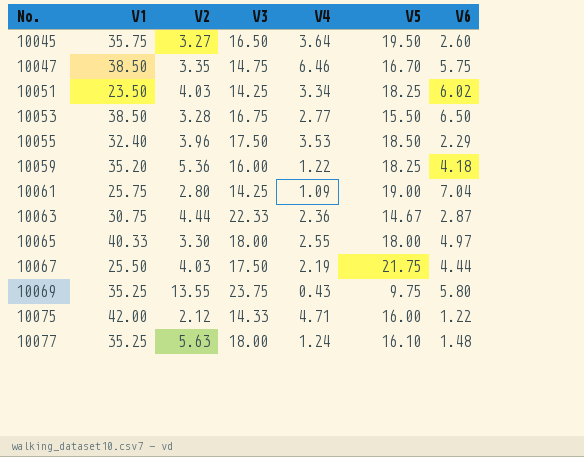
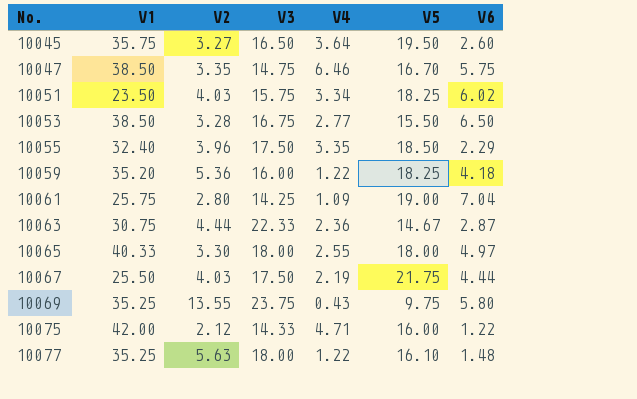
10051 | V3: 14.25 -> 15.75
10055 | V4: 3.53 -> 3.35
10077 | V4: 1.24 -> 1.22

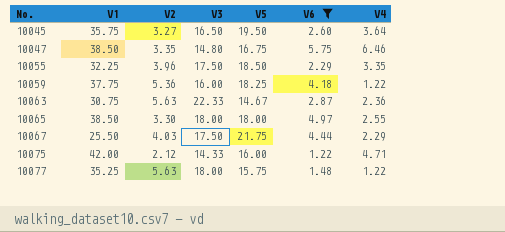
filter: none -> V6 <= 5.75
column V4 | position: 5 -> 7
10047 | V3: 14.75 -> 14.80
10047 | V5: 16.70 -> 16.75
10055 | V1: 32.40 -> 32.25
10059 | V1: 35.20 -> 37.75
10063 | V2: 4.44 -> 5.63
10065 | V1: 40.33 -> 38.50
10067 | V4: 2.19 -> 2.29
10077 | V5: 16.10 -> 15.75

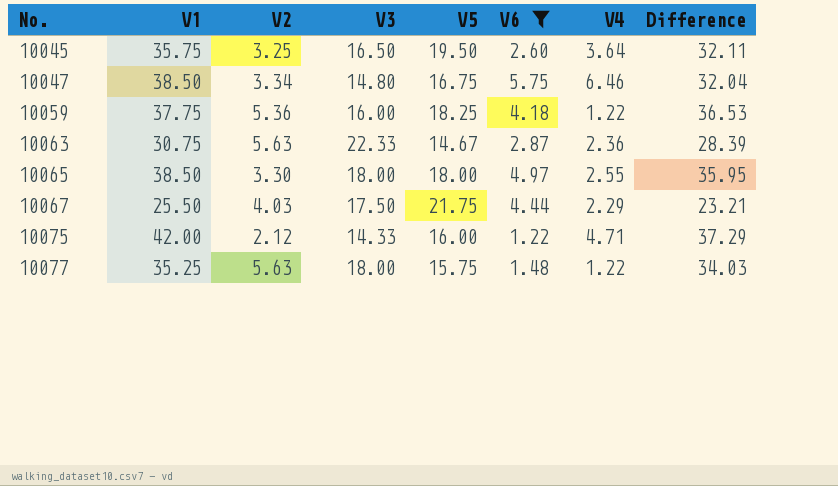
column Difference | formula: none -> [V1] - [V4]
row 10055: 32.25 | 3.96 | 17.50 | 18.50 | 2.29 | 3.35 -> none
10045 | V2: 3.27 -> 3.25
10047 | V2: 3.35 -> 3.34

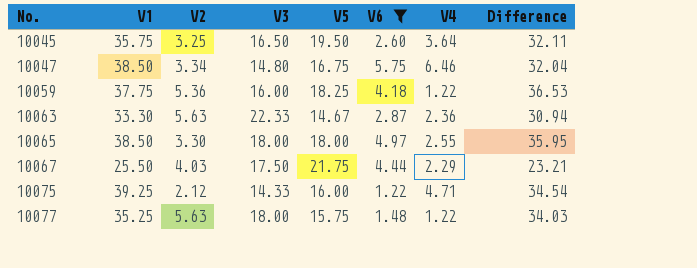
10063 | V1: 30.75 -> 33.30
10063 | Difference: 28.39 -> 30.94
10075 | V1: 42.00 -> 39.25
10075 | Difference: 37.29 -> 34.54

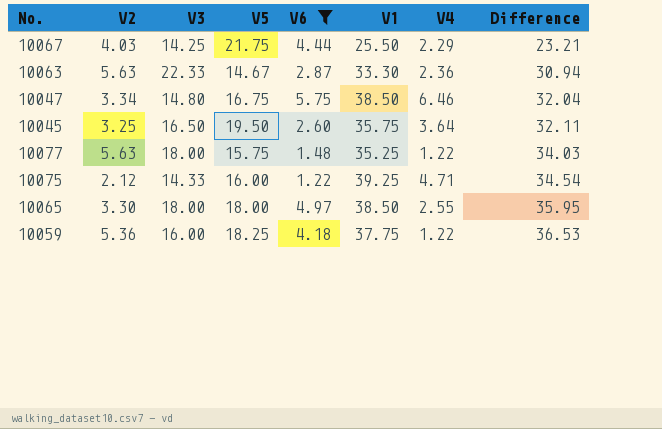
row order: No. ascending -> Difference ascending
column V1 | position: 2 -> 6
10067 | V3: 17.50 -> 14.25

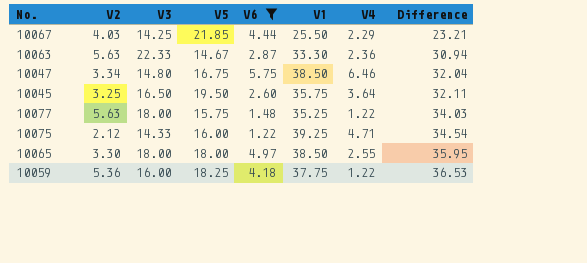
10067 | V5: 21.75 -> 21.85

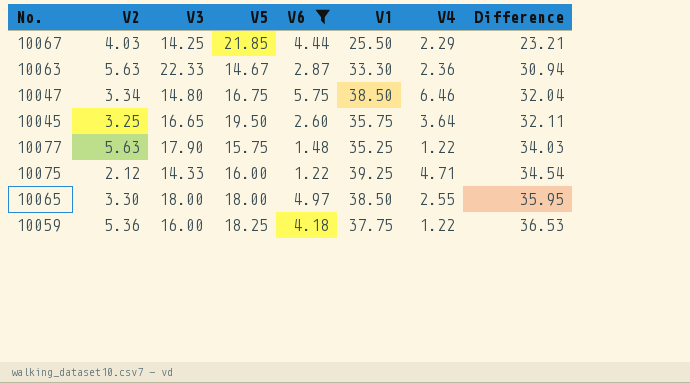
10045 | V3: 16.50 -> 16.65
10077 | V3: 18.00 -> 17.90

